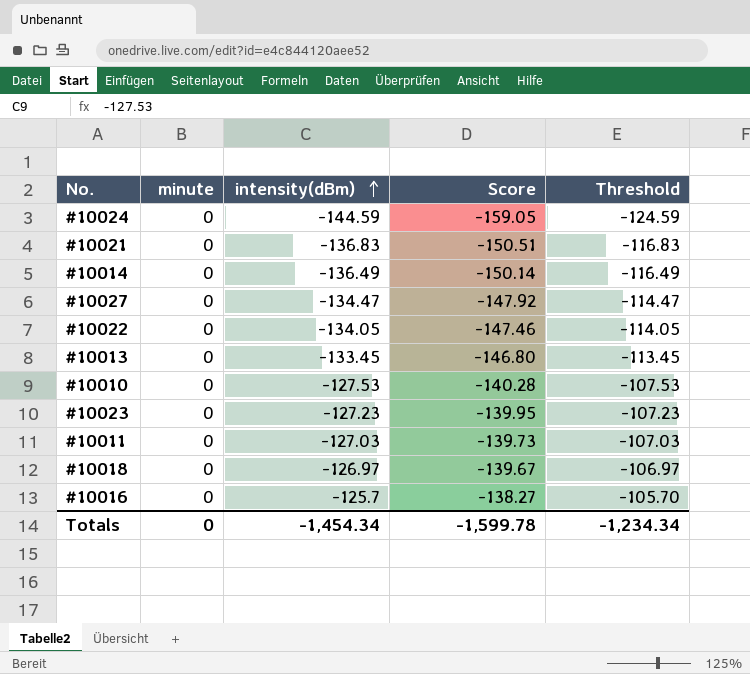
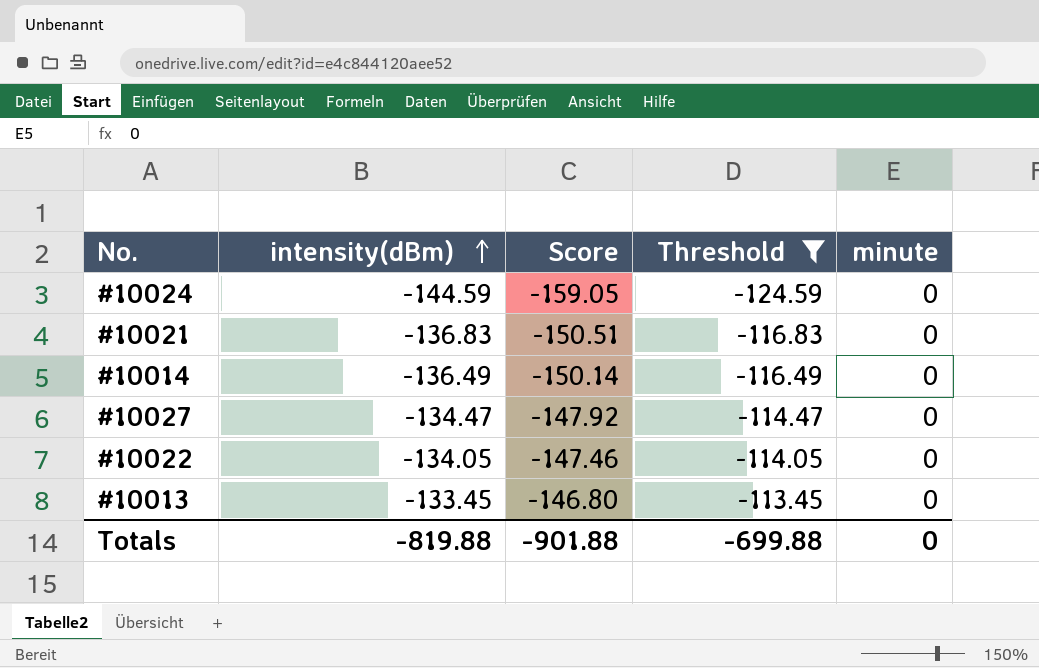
filter: none -> Threshold <= -113.45
column minute | position: 2 -> 5
Totals | intensity(dBm): -1,454.34 -> -819.88
Totals | Score: -1,599.78 -> -901.88
Totals | Threshold: -1,234.34 -> -699.88

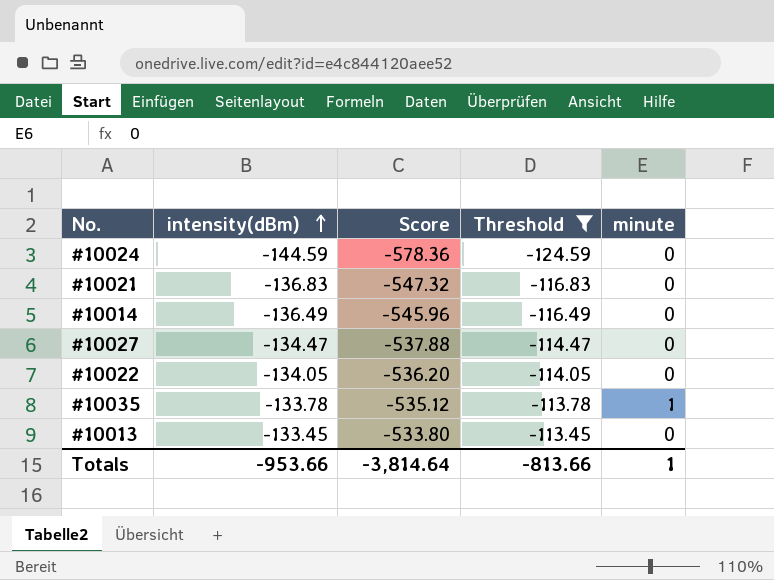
column Score | formula: [intensity(dBm)] * 1.1 -> [intensity(dBm)] * 4
row #10035: none -> -133.78 | -535.12 | -113.78 | 1
Totals | intensity(dBm): -819.88 -> -953.66
Totals | Score: -901.88 -> -3,814.64
Totals | Threshold: -699.88 -> -813.66
Totals | minute: 0 -> 1

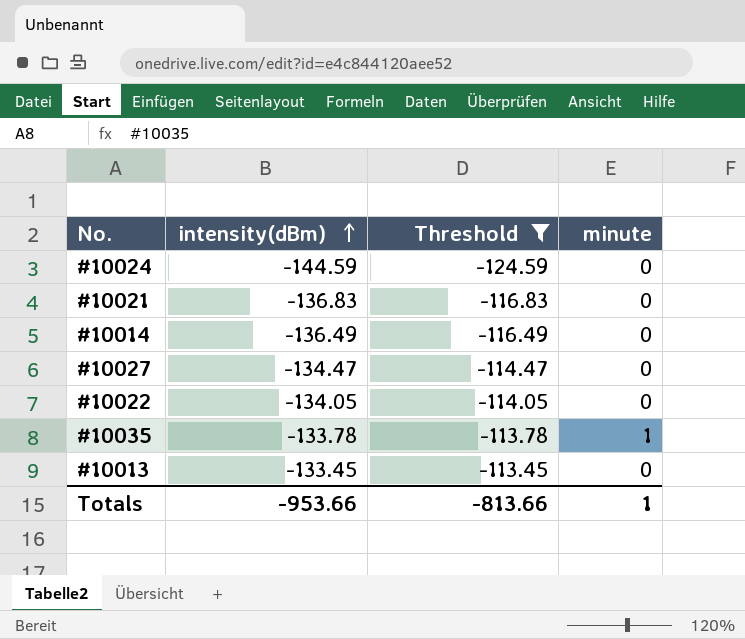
column Score | formula: [intensity(dBm)] * 4 -> none

